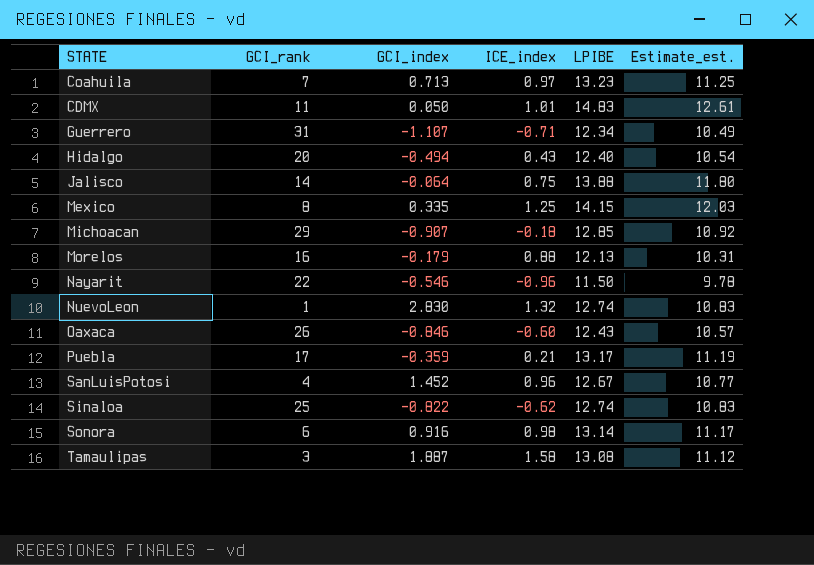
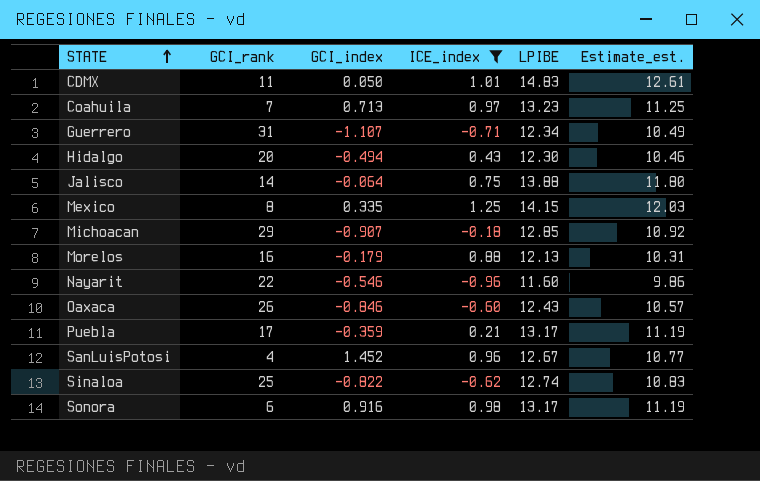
filter: none -> ICE_index <= 1.25
row order: none -> STATE ascending
Hidalgo | LPIBE: 12.40 -> 12.30
Hidalgo | Estimate_est.: 10.54 -> 10.46
Nayarit | LPIBE: 11.50 -> 11.60
Nayarit | Estimate_est.: 9.78 -> 9.86
Sonora | LPIBE: 13.14 -> 13.17
Sonora | Estimate_est.: 11.17 -> 11.19

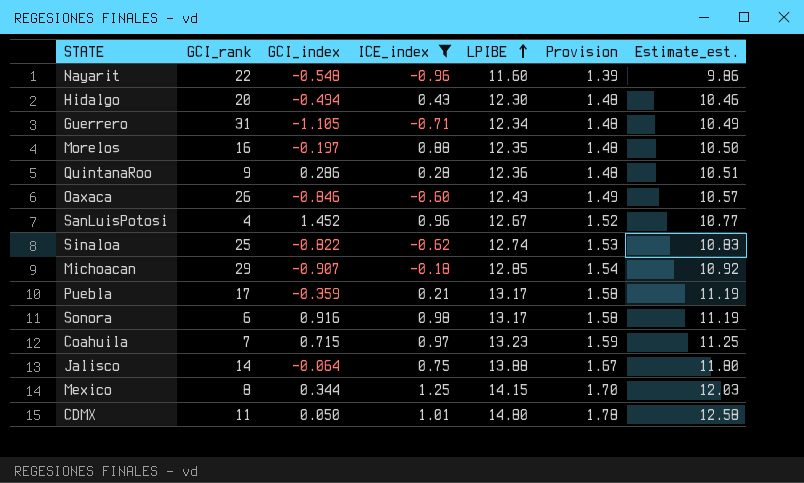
row order: STATE ascending -> LPIBE ascending
column Provision | formula: none -> [LPIBE] * 0.12
Nayarit | GCI_index: -0.546 -> -0.548
Guerrero | GCI_index: -1.107 -> -1.105
Morelos | GCI_index: -0.179 -> -0.197
Morelos | LPIBE: 12.13 -> 12.35
Morelos | Estimate_est.: 10.31 -> 10.50
row QuintanaRoo: none -> 9 | 0.286 | 0.28 | 12.36 | 1.48 | 10.51
Coahuila | GCI_index: 0.713 -> 0.715
Mexico | GCI_index: 0.335 -> 0.344
CDMX | LPIBE: 14.83 -> 14.80
CDMX | Estimate_est.: 12.61 -> 12.58

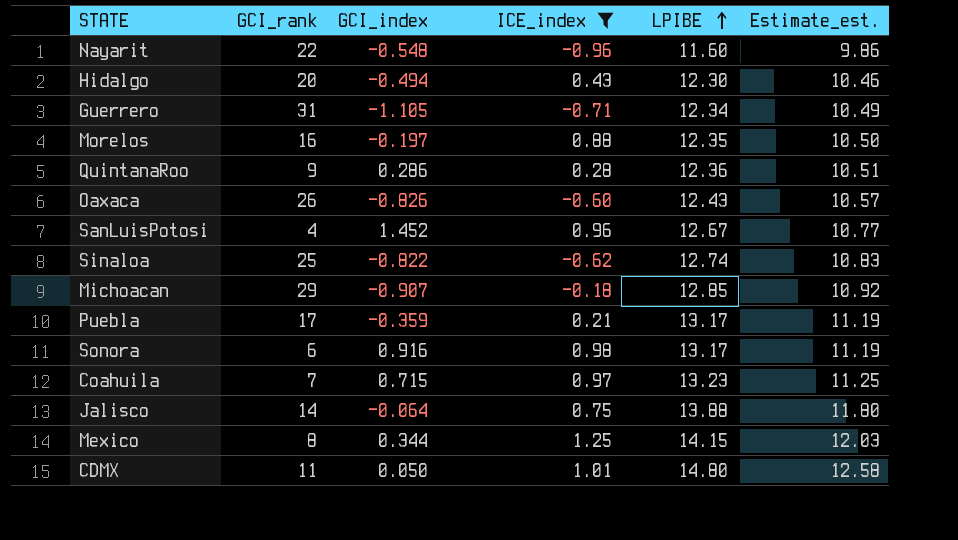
column Provision | formula: [LPIBE] * 0.12 -> none
Oaxaca | GCI_index: -0.846 -> -0.826

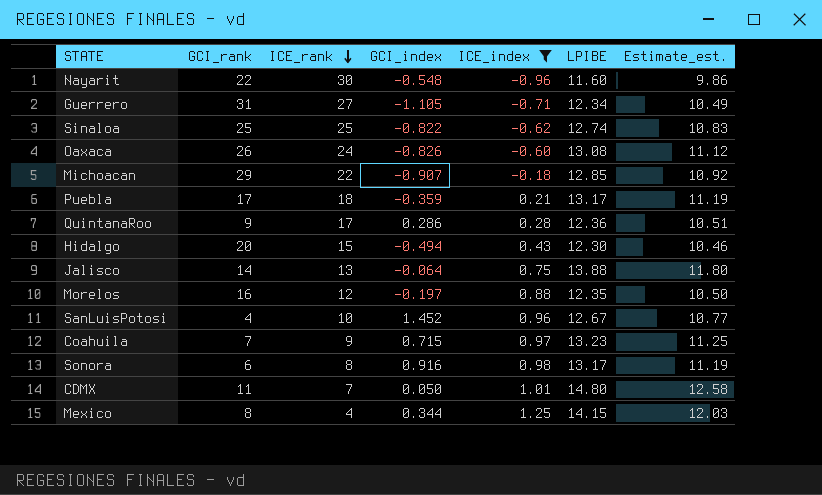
row order: LPIBE ascending -> ICE_rank descending
column ICE_rank | position: none -> 3
Oaxaca | LPIBE: 12.43 -> 13.08
Oaxaca | Estimate_est.: 10.57 -> 11.12

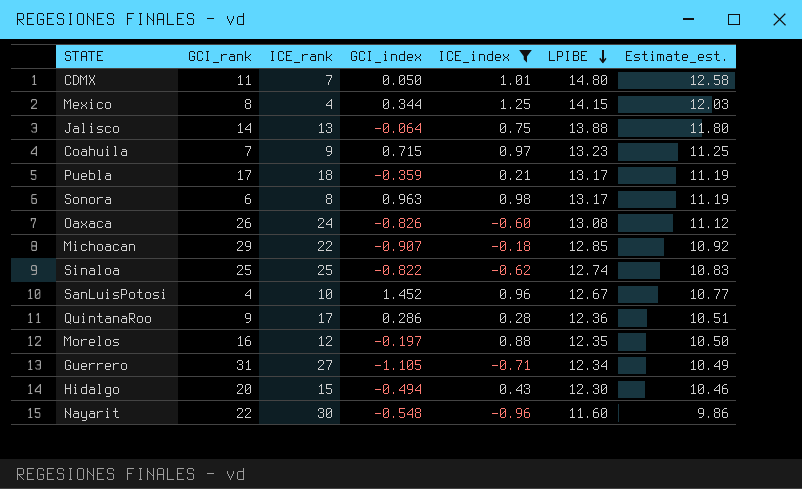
row order: ICE_rank descending -> LPIBE descending
Sonora | GCI_index: 0.916 -> 0.963

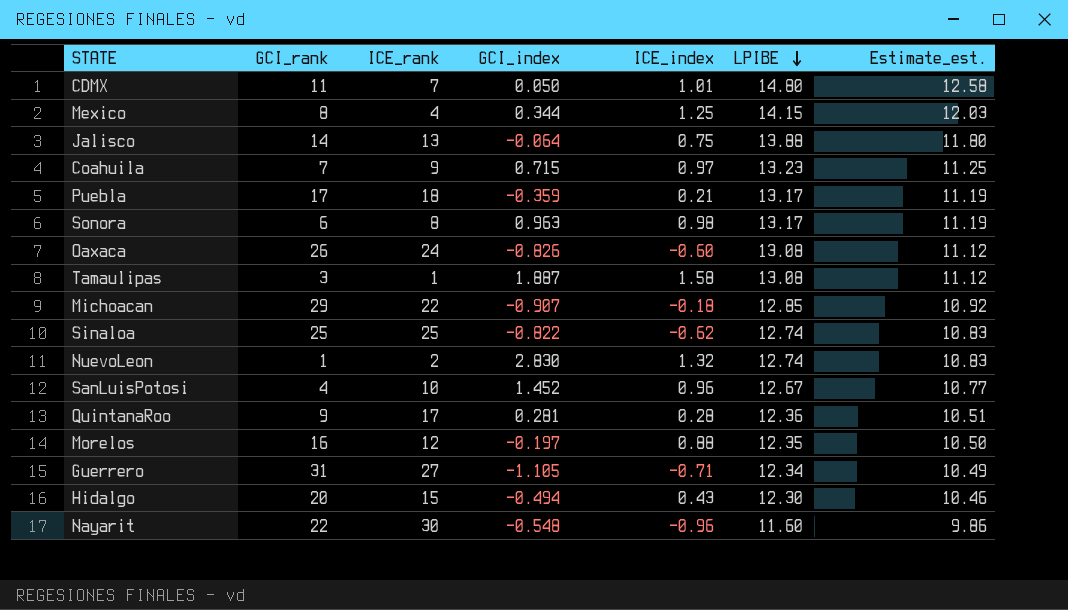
filter: ICE_index <= 1.25 -> none
QuintanaRoo | GCI_index: 0.286 -> 0.281

